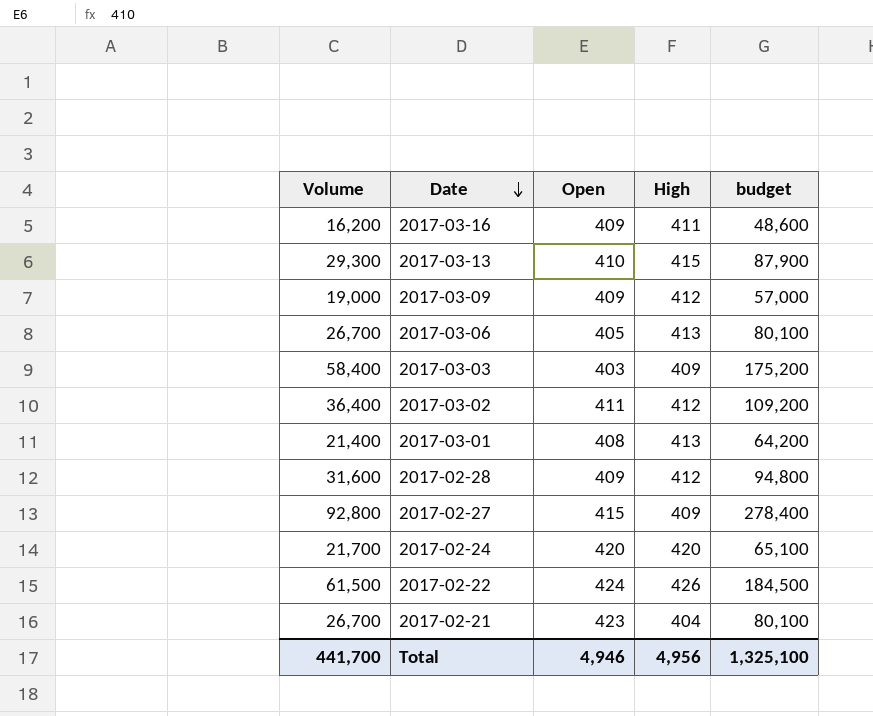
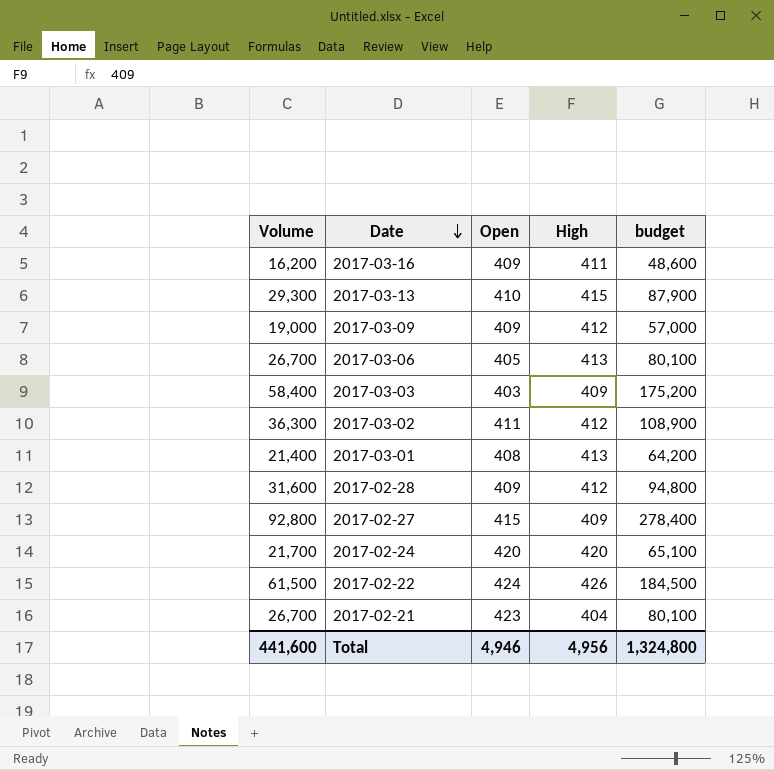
2017-03-02 | Volume: 36,400 -> 36,300
2017-03-02 | budget: 109,200 -> 108,900
Total | Volume: 441,700 -> 441,600
Total | budget: 1,325,100 -> 1,324,800

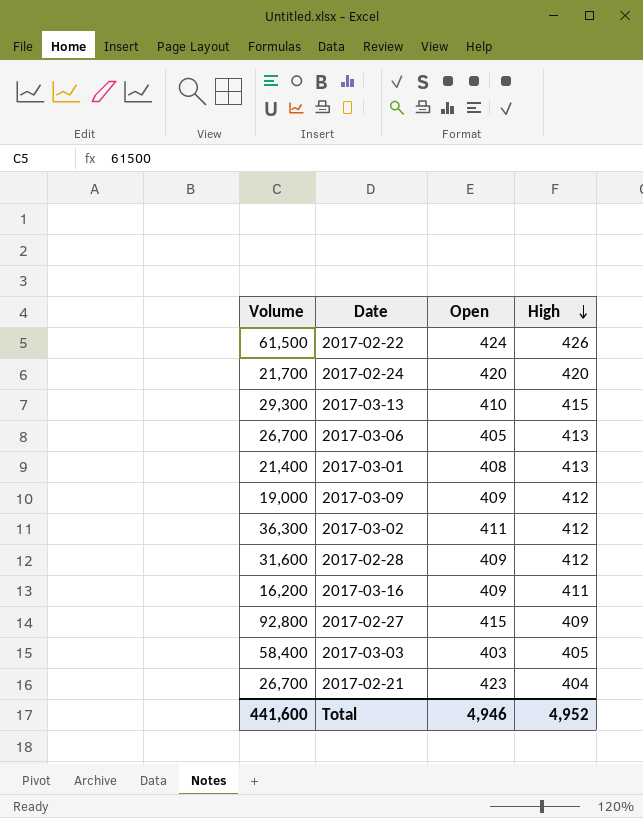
row order: Date descending -> High descending
column budget | formula: [Volume] * 3 -> none
2017-03-03 | High: 409 -> 405
Total | High: 4,956 -> 4,952

